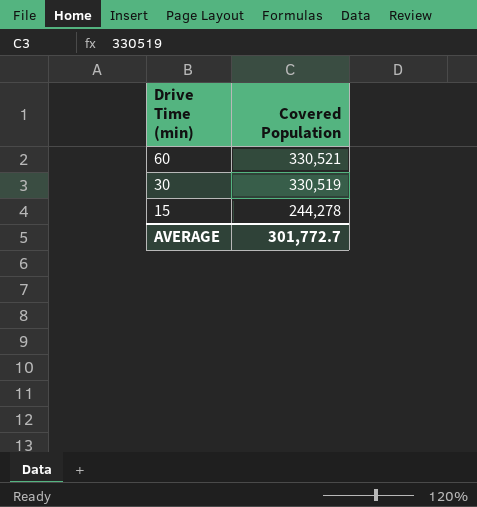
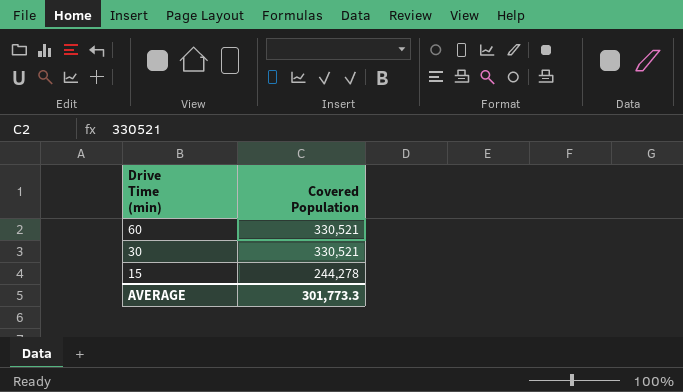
30 | Covered Population: 330,519 -> 330,521
AVERAGE | Covered Population: 301,772.7 -> 301,773.3

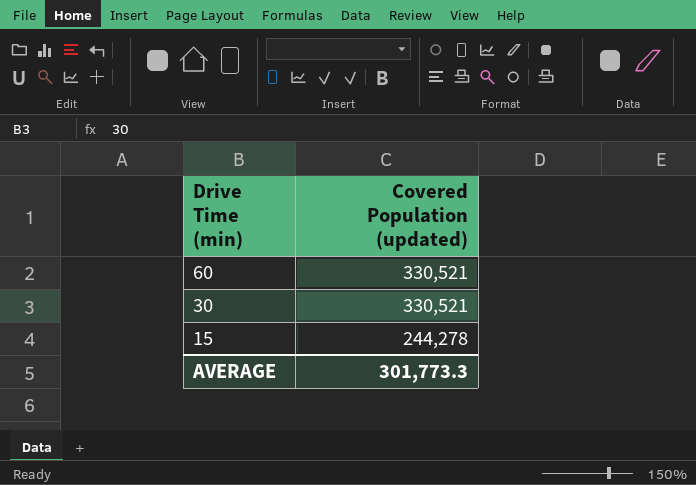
column name: Covered Population -> Covered Population (updated)

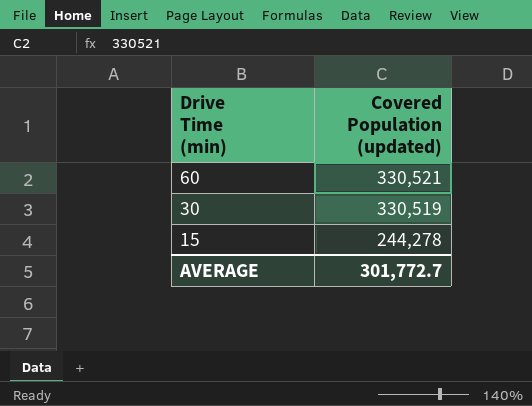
30 | Covered Population (updated): 330,521 -> 330,519
AVERAGE | Covered Population (updated): 301,773.3 -> 301,772.7

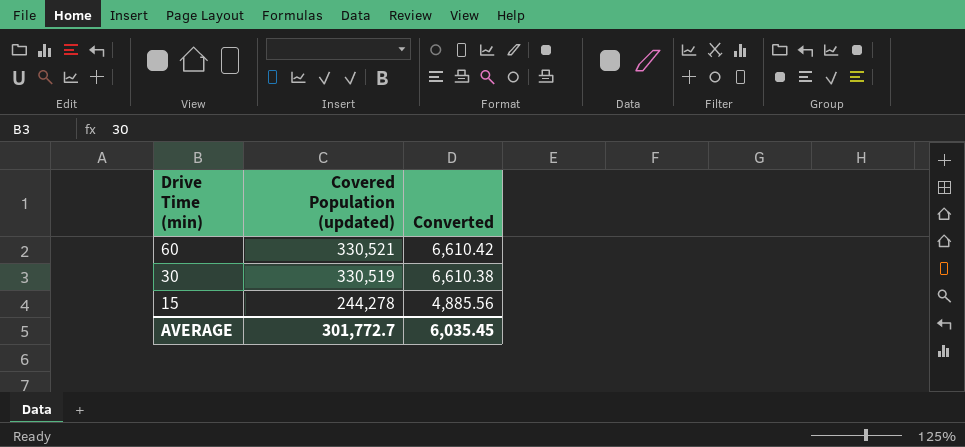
column Converted | formula: none -> [Covered Population (updated)] * 0.02

